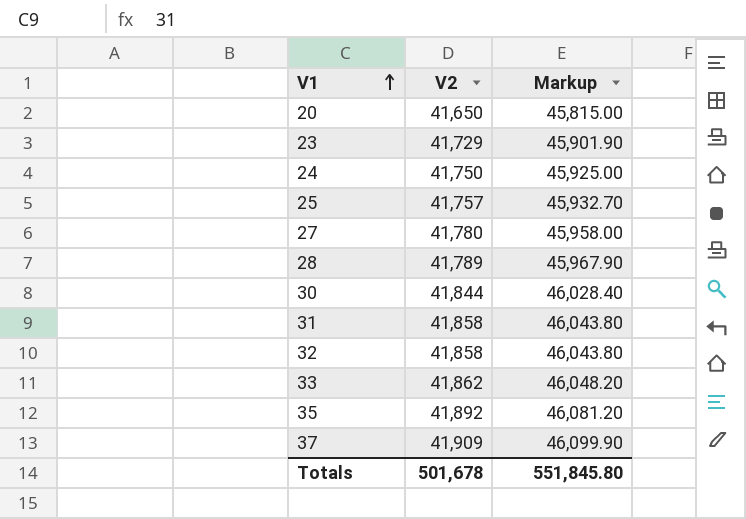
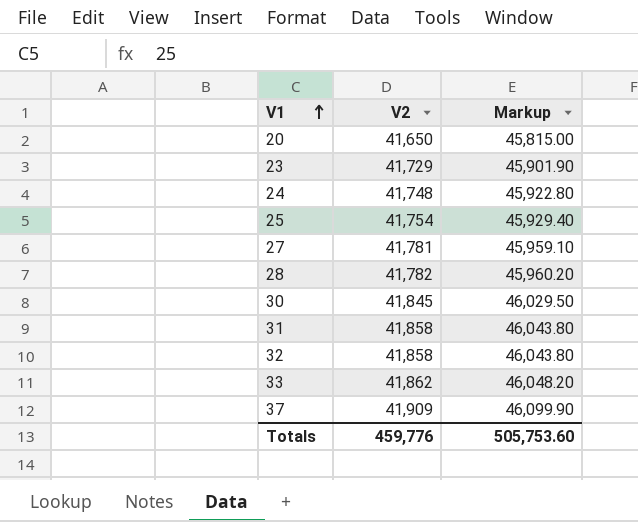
row 35: 41,892 | 46,081.20 -> none
24 | V2: 41,750 -> 41,748
24 | Markup: 45,925.00 -> 45,922.80
25 | V2: 41,757 -> 41,754
25 | Markup: 45,932.70 -> 45,929.40
27 | V2: 41,780 -> 41,781
27 | Markup: 45,958.00 -> 45,959.10
28 | V2: 41,789 -> 41,782
28 | Markup: 45,967.90 -> 45,960.20
30 | V2: 41,844 -> 41,845
30 | Markup: 46,028.40 -> 46,029.50
Totals | V2: 501,678 -> 459,776
Totals | Markup: 551,845.80 -> 505,753.60

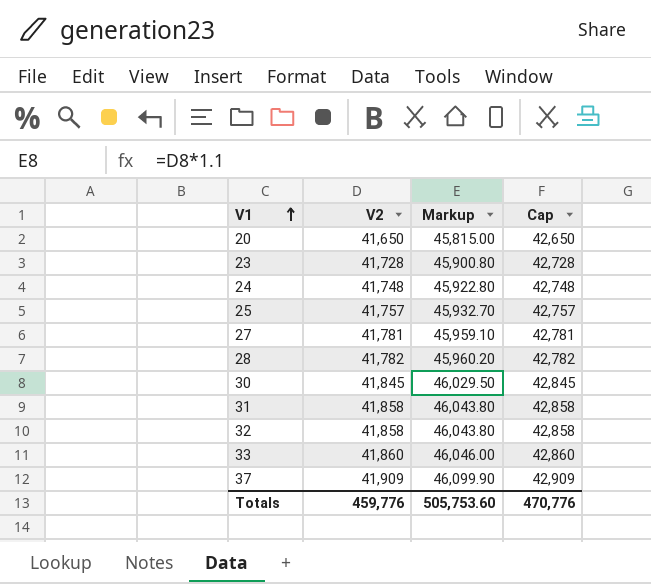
column Cap | formula: none -> [V2] + 1000
23 | V2: 41,729 -> 41,728
23 | Markup: 45,901.90 -> 45,900.80
25 | V2: 41,754 -> 41,757
25 | Markup: 45,929.40 -> 45,932.70
33 | V2: 41,862 -> 41,860
33 | Markup: 46,048.20 -> 46,046.00

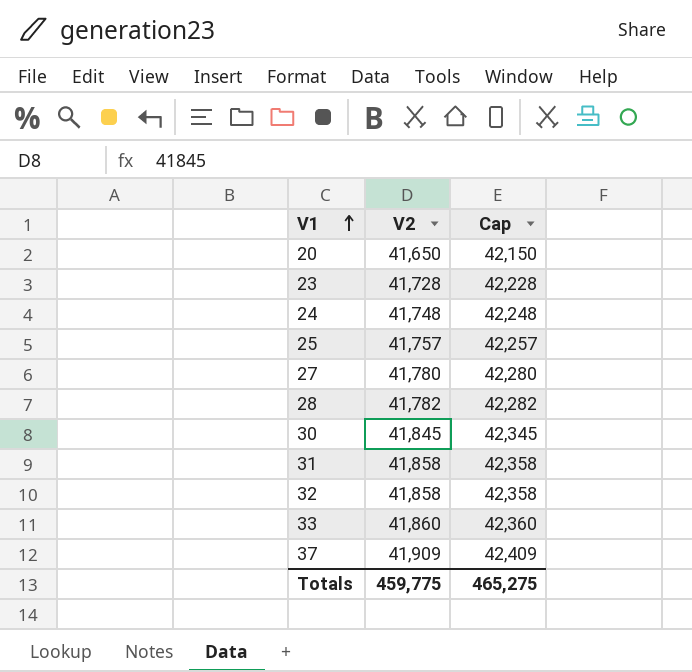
column Markup | formula: [V2] * 1.1 -> none
column Cap | formula: [V2] + 1000 -> [V2] + 500
27 | V2: 41,781 -> 41,780
Totals | V2: 459,776 -> 459,775
Totals | Cap: 470,776 -> 465,275

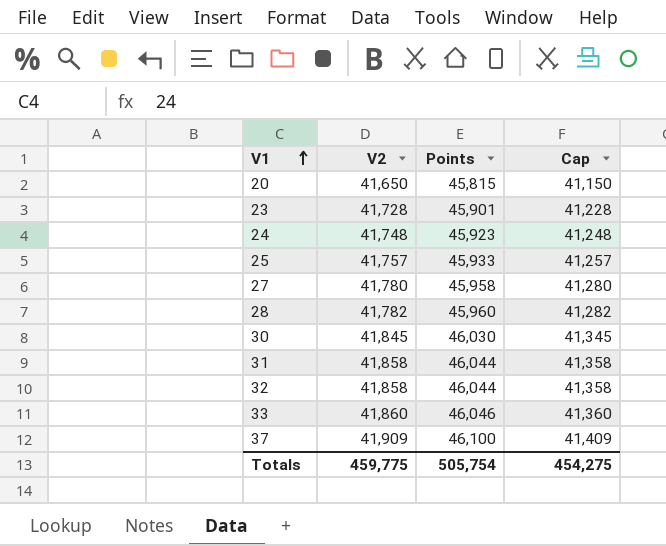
column Points | formula: none -> [V2] * 1.1
column Cap | formula: [V2] + 500 -> [V2] - 500
Totals | Cap: 465,275 -> 454,275

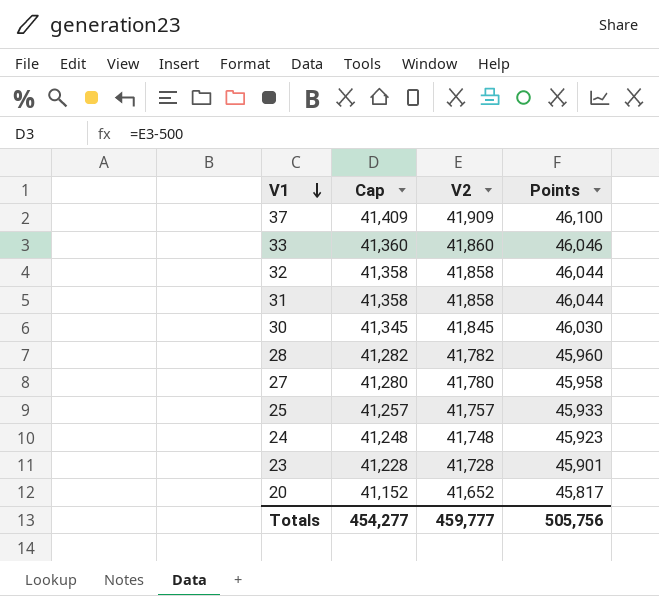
row order: V1 ascending -> V1 descending
column Cap | position: 4 -> 2
20 | Cap: 41,150 -> 41,152
20 | V2: 41,650 -> 41,652
20 | Points: 45,815 -> 45,817
Totals | Cap: 454,275 -> 454,277
Totals | V2: 459,775 -> 459,777
Totals | Points: 505,754 -> 505,756

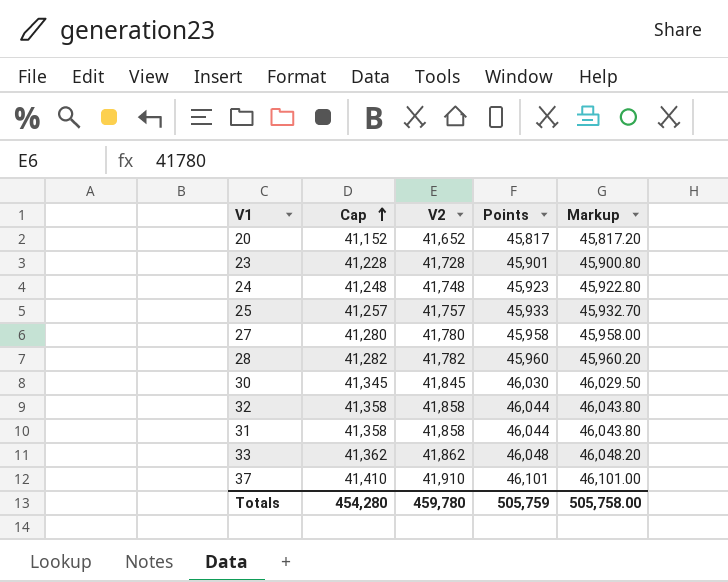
row order: V1 descending -> Cap ascending
column Markup | formula: none -> [V2] * 1.1
33 | Cap: 41,360 -> 41,362
33 | V2: 41,860 -> 41,862
33 | Points: 46,046 -> 46,048
37 | Cap: 41,409 -> 41,410
37 | V2: 41,909 -> 41,910
37 | Points: 46,100 -> 46,101
Totals | Cap: 454,277 -> 454,280
Totals | V2: 459,777 -> 459,780
Totals | Points: 505,756 -> 505,759

